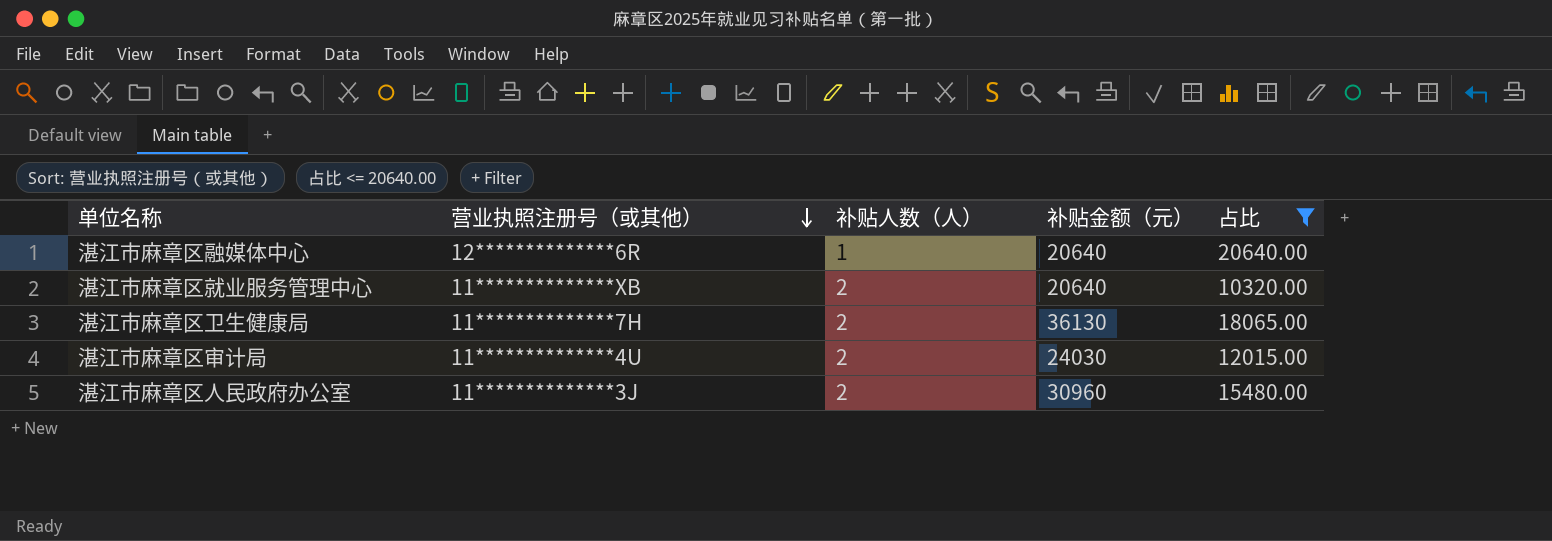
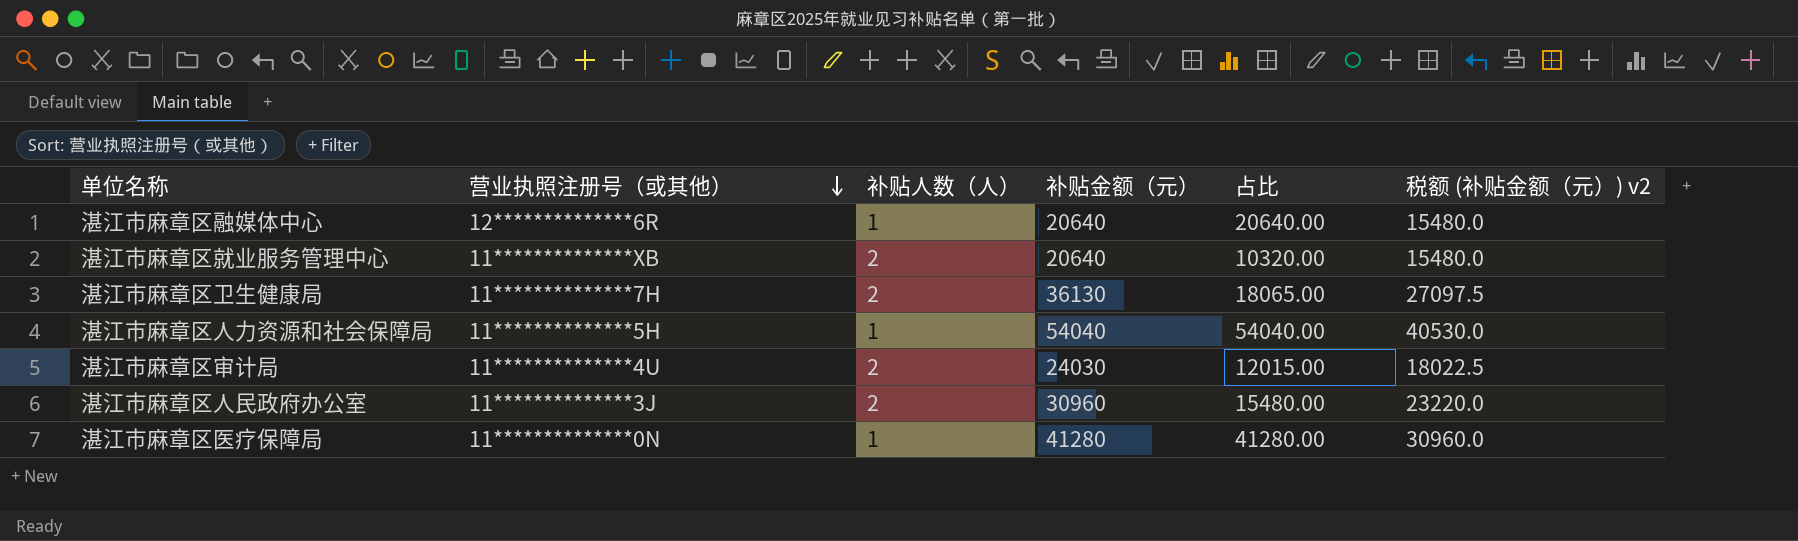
filter: 占比 <= 20640.00 -> none
column 税额 (补贴金额（元）) v2 | formula: none -> [补贴金额（元）] * 0.75

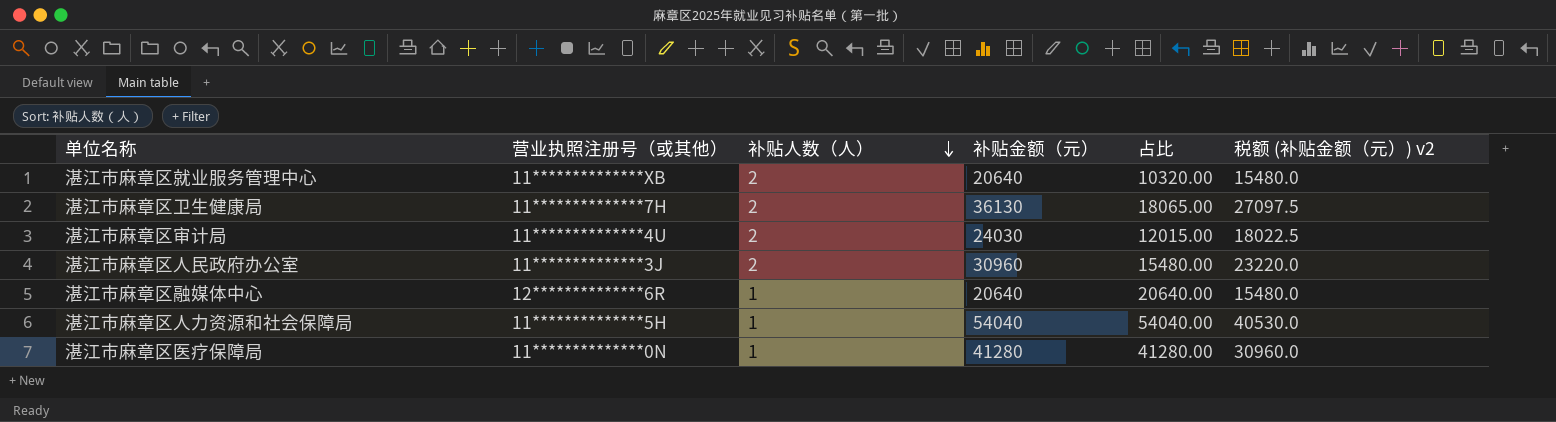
row order: 营业执照注册号（或其他） descending -> 补贴人数（人） descending

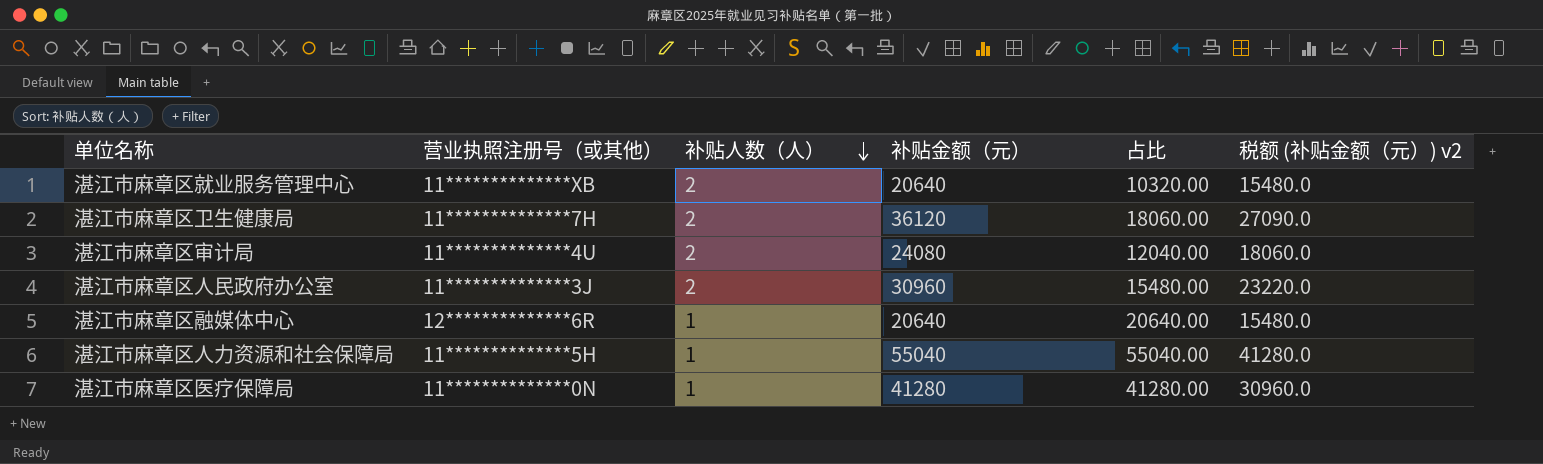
湛江市麻章区卫生健康局 | 补贴金额（元）: 36130 -> 36120
湛江市麻章区卫生健康局 | 占比: 18065.00 -> 18060.00
湛江市麻章区卫生健康局 | 税额 (补贴金额（元）) v2: 27097.5 -> 27090.0
湛江市麻章区审计局 | 补贴金额（元）: 24030 -> 24080
湛江市麻章区审计局 | 占比: 12015.00 -> 12040.00
湛江市麻章区审计局 | 税额 (补贴金额（元）) v2: 18022.5 -> 18060.0
湛江市麻章区人力资源和社会保障局 | 补贴金额（元）: 54040 -> 55040
湛江市麻章区人力资源和社会保障局 | 占比: 54040.00 -> 55040.00
湛江市麻章区人力资源和社会保障局 | 税额 (补贴金额（元）) v2: 40530.0 -> 41280.0

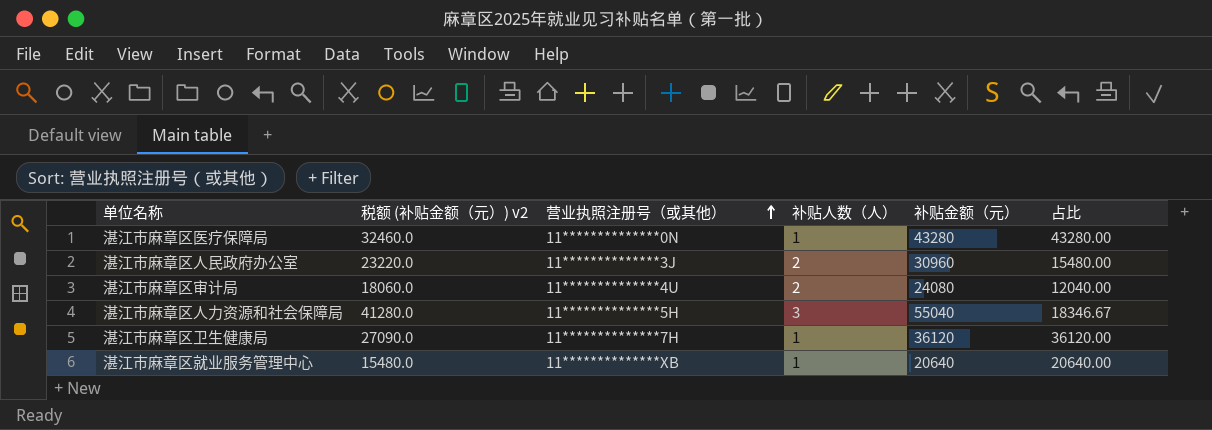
row order: 补贴人数（人） descending -> 营业执照注册号（或其他） ascending
column 税额 (补贴金额（元）) v2 | position: 6 -> 2
row 湛江市麻章区融媒体中心: 12**************6R | 1 | 20640 | 20640.00 | 15480.0 -> none
湛江市麻章区医疗保障局 | 税额 (补贴金额（元）) v2: 30960.0 -> 32460.0
湛江市麻章区医疗保障局 | 补贴金额（元）: 41280 -> 43280
湛江市麻章区医疗保障局 | 占比: 41280.00 -> 43280.00
湛江市麻章区人力资源和社会保障局 | 补贴人数（人）: 1 -> 3
湛江市麻章区人力资源和社会保障局 | 占比: 55040.00 -> 18346.67
湛江市麻章区卫生健康局 | 补贴人数（人）: 2 -> 1
湛江市麻章区卫生健康局 | 占比: 18060.00 -> 36120.00
湛江市麻章区就业服务管理中心 | 补贴人数（人）: 2 -> 1
湛江市麻章区就业服务管理中心 | 占比: 10320.00 -> 20640.00

